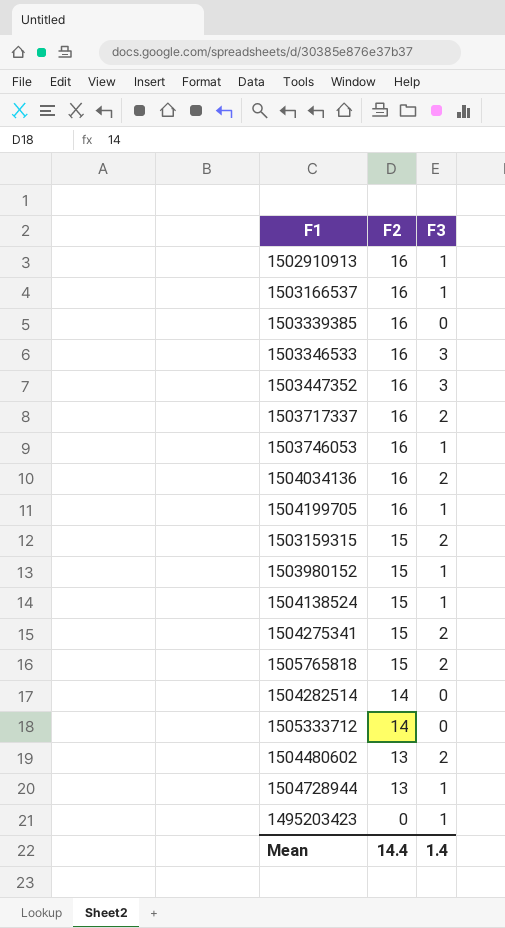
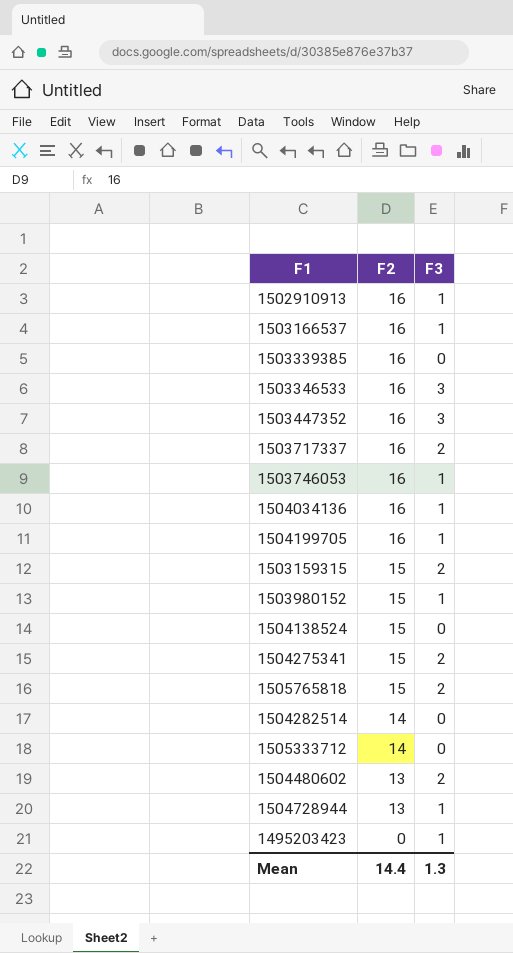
1504034136 | F3: 2 -> 1
1504138524 | F3: 1 -> 0
Mean | F3: 1.4 -> 1.3

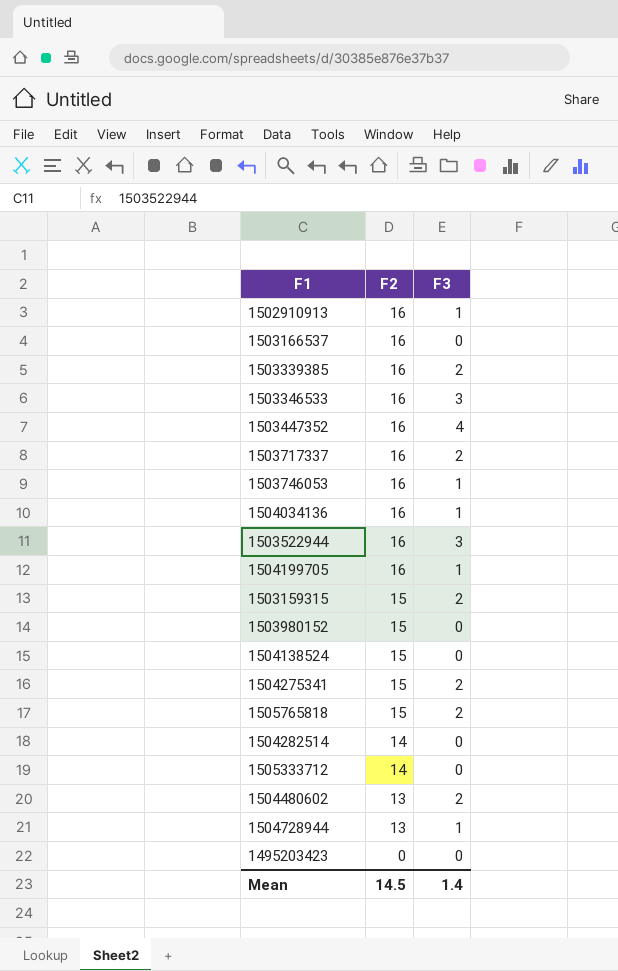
1503166537 | F3: 1 -> 0
1503339385 | F3: 0 -> 2
1503447352 | F3: 3 -> 4
row 1503522944: none -> 16 | 3
1503980152 | F3: 1 -> 0
1495203423 | F3: 1 -> 0
Mean | F2: 14.4 -> 14.5
Mean | F3: 1.3 -> 1.4

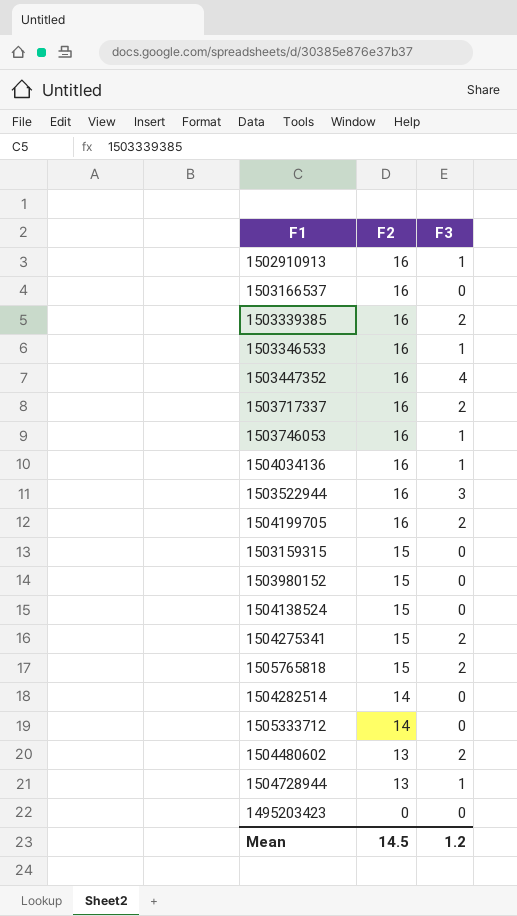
1503346533 | F3: 3 -> 1
1504199705 | F3: 1 -> 2
1503159315 | F3: 2 -> 0
Mean | F3: 1.4 -> 1.2

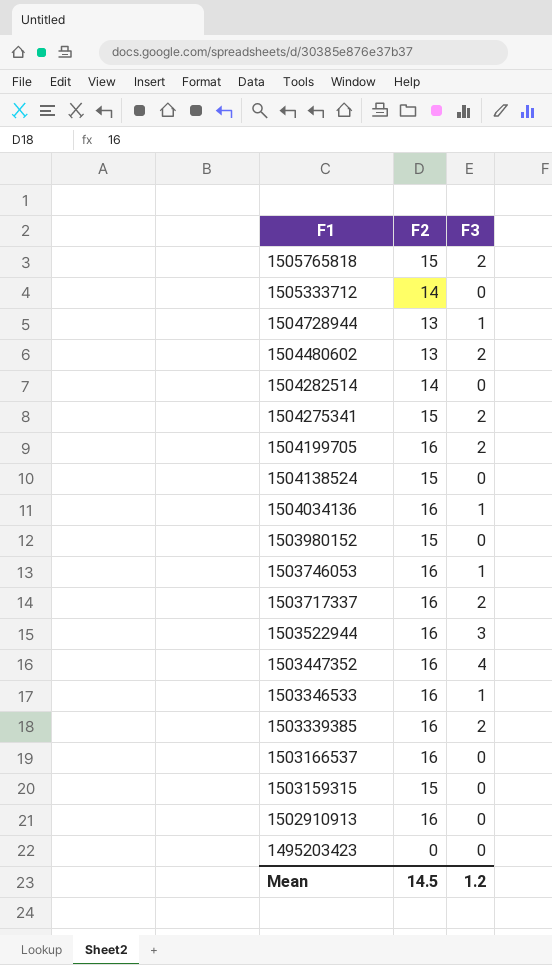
row order: F2 descending -> F1 descending
1502910913 | F3: 1 -> 0

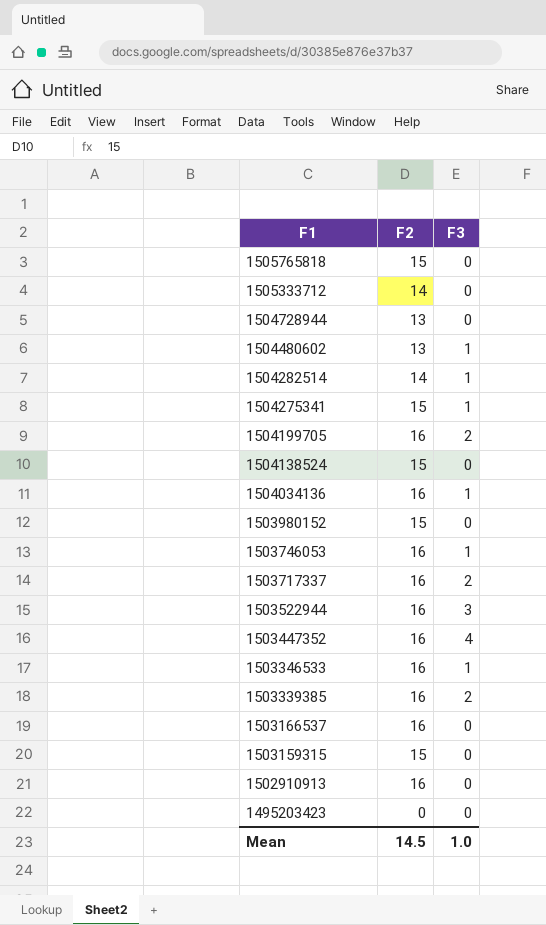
1505765818 | F3: 2 -> 0
1504728944 | F3: 1 -> 0
1504480602 | F3: 2 -> 1
1504282514 | F3: 0 -> 1
1504275341 | F3: 2 -> 1
Mean | F3: 1.2 -> 1.0

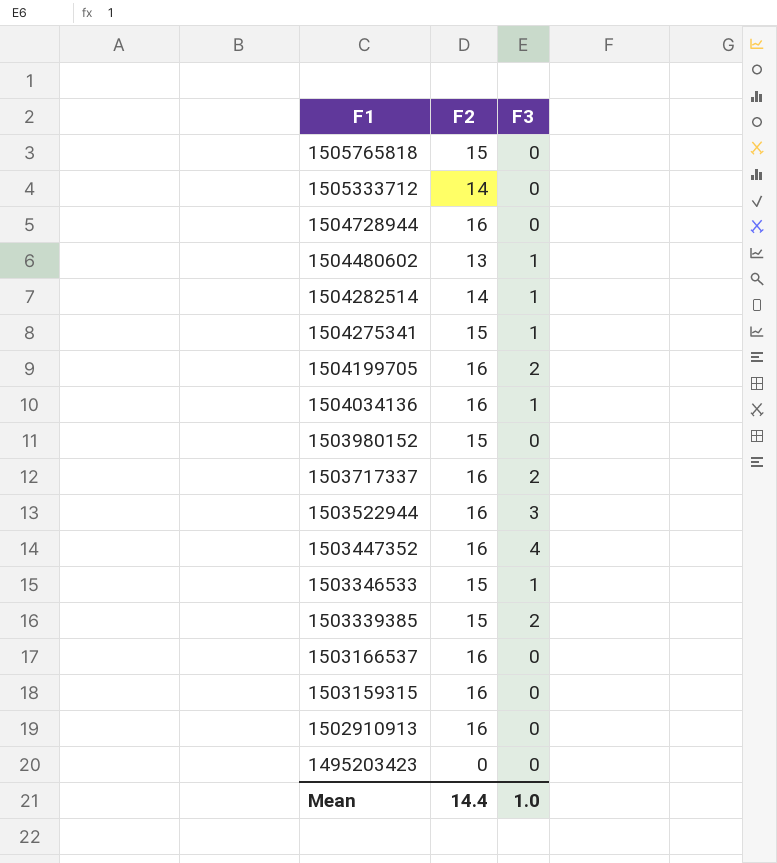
row 1504138524: 15 | 0 -> none
row 1503746053: 16 | 1 -> none
1504728944 | F2: 13 -> 16
1503346533 | F2: 16 -> 15
1503339385 | F2: 16 -> 15
1503159315 | F2: 15 -> 16
Mean | F2: 14.5 -> 14.4

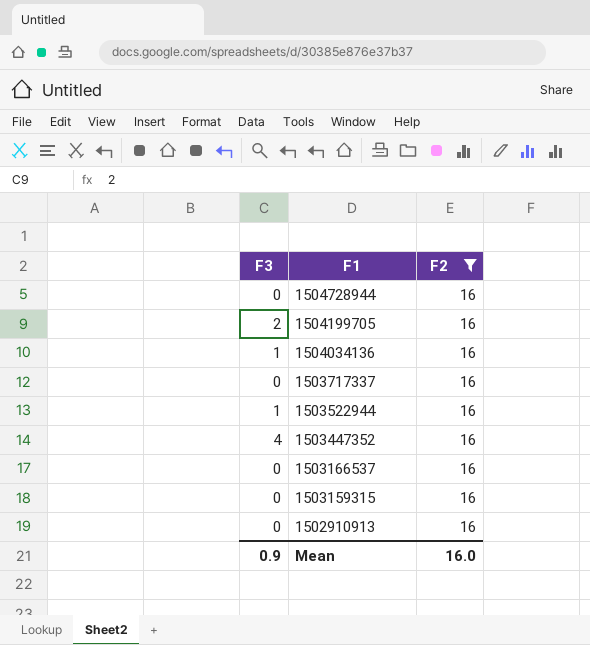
filter: none -> F2 = 16
column F3 | position: 3 -> 1
1503717337 | F3: 2 -> 0
1503522944 | F3: 3 -> 1
Mean | F3: 1.0 -> 0.9
Mean | F2: 14.4 -> 16.0

